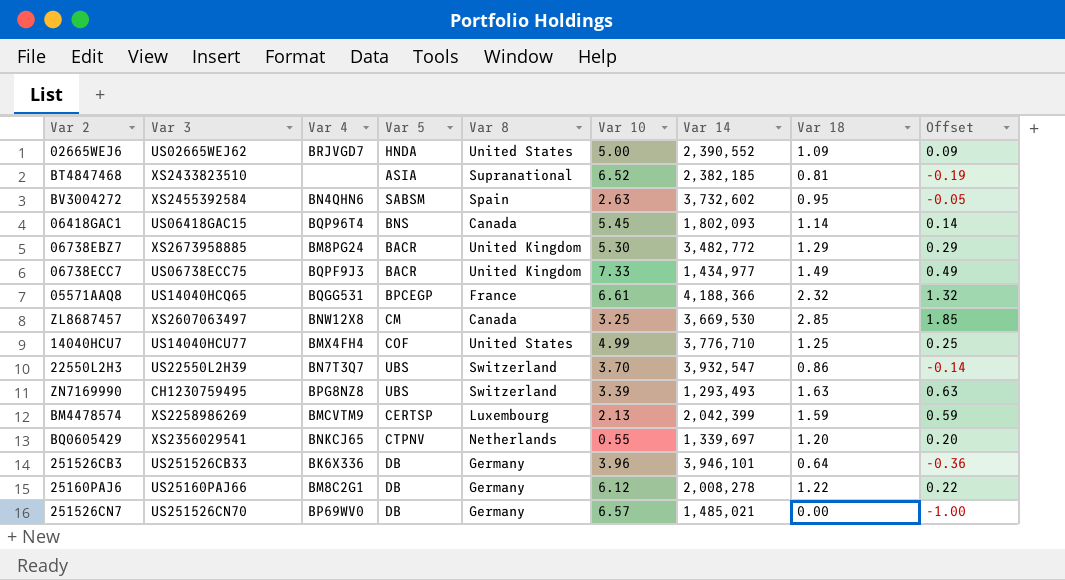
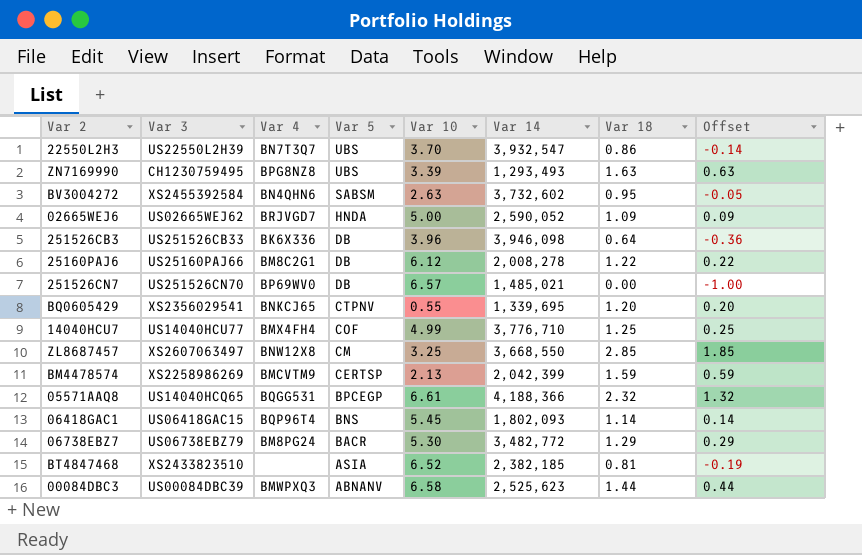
row order: none -> Var 5 descending
column Var 8 | position: 5 -> none
row 06738ECC7: US06738ECC75 | BQPF9J3 | BACR | United Kingdom | 7.33 | 1,434,977 | 1.49 | 0.49 -> none
02665WEJ6 | Var 14: 2,390,552 -> 2,590,052
251526CB3 | Var 14: 3,946,101 -> 3,946,098
BQ0605429 | Var 14: 1,339,697 -> 1,339,695
ZL8687457 | Var 14: 3,669,530 -> 3,668,550
06738EBZ7 | Var 3: XS2673958885 -> US06738EBZ79
row 00084DBC3: none -> US00084DBC39 | BMWPXQ3 | ABNANV | 6.58 | 2,525,623 | 1.44 | 0.44

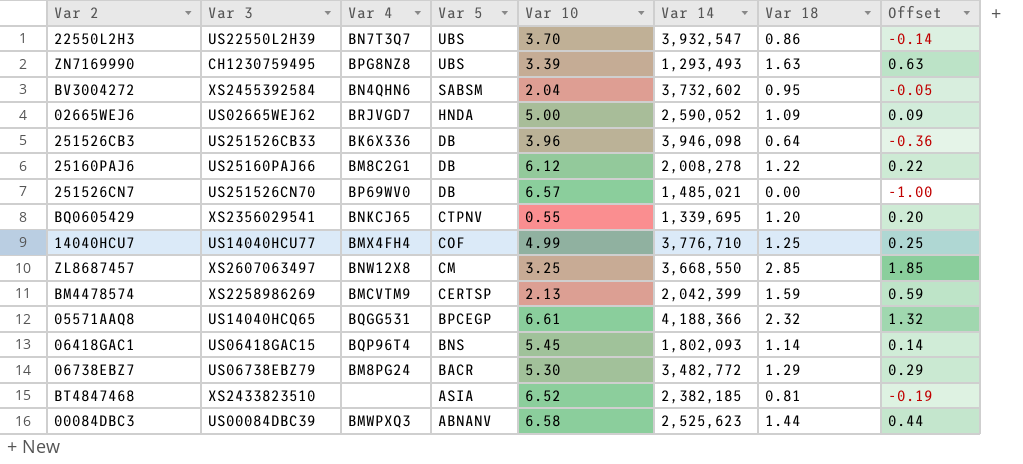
BV3004272 | Var 10: 2.63 -> 2.04

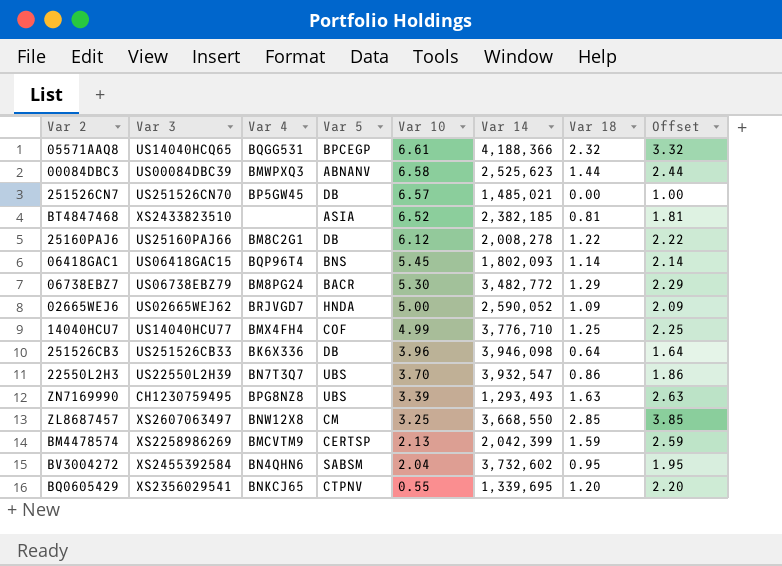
row order: Var 5 descending -> Var 10 descending
column Offset | formula: [Var 18] - 1 -> [Var 18] + 1
251526CN7 | Var 4: BP69WV0 -> BP5GW45

